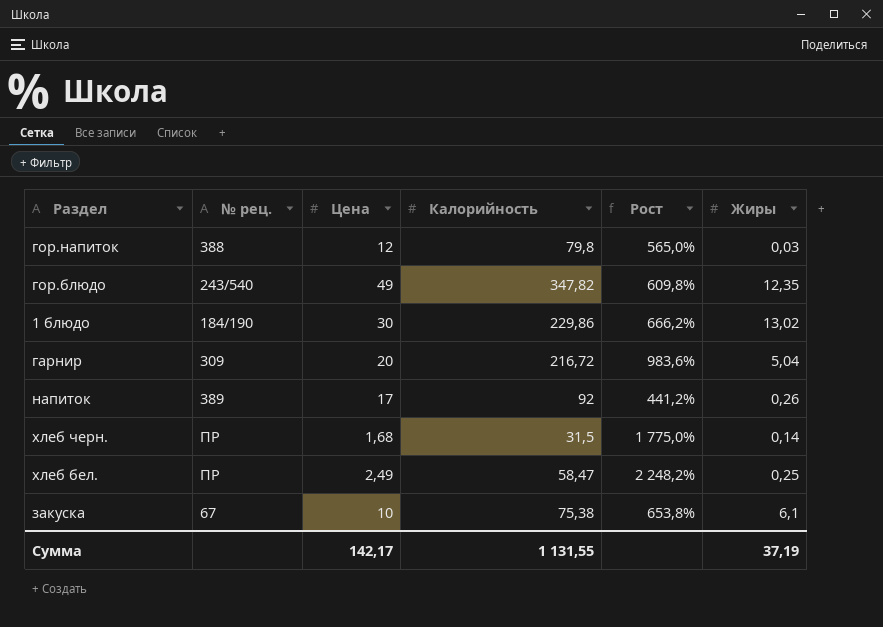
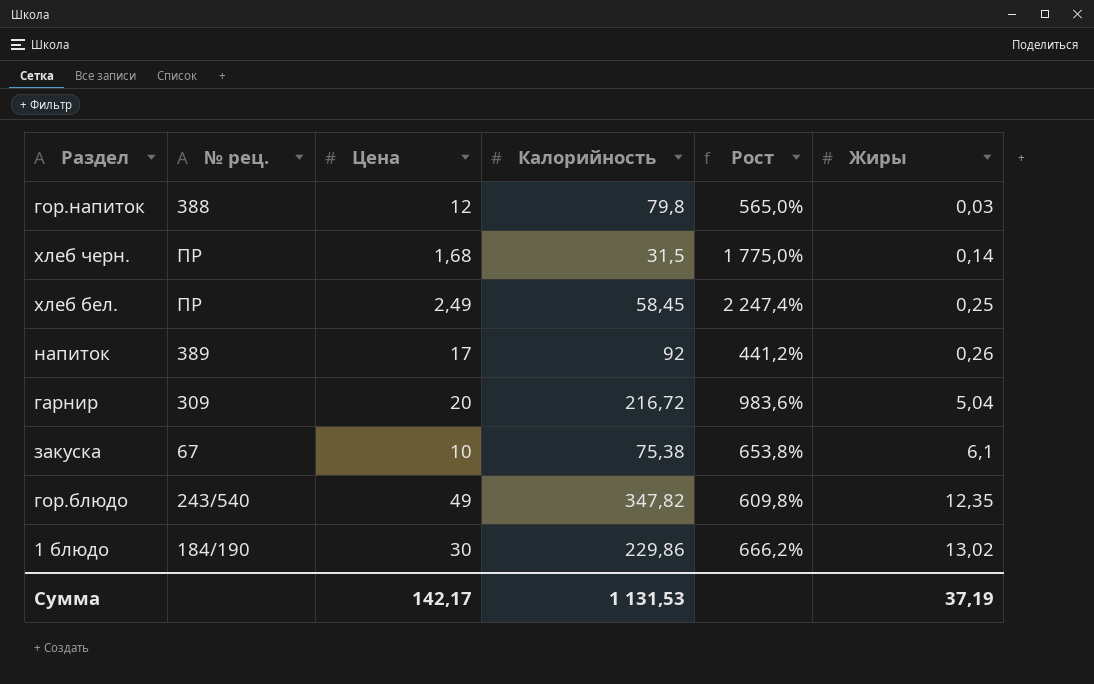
row order: none -> Жиры ascending
хлеб бел. | Калорийность: 58,47 -> 58,45
хлеб бел. | Рост: 2 248,2% -> 2 247,4%
Сумма | Калорийность: 1 131,55 -> 1 131,53

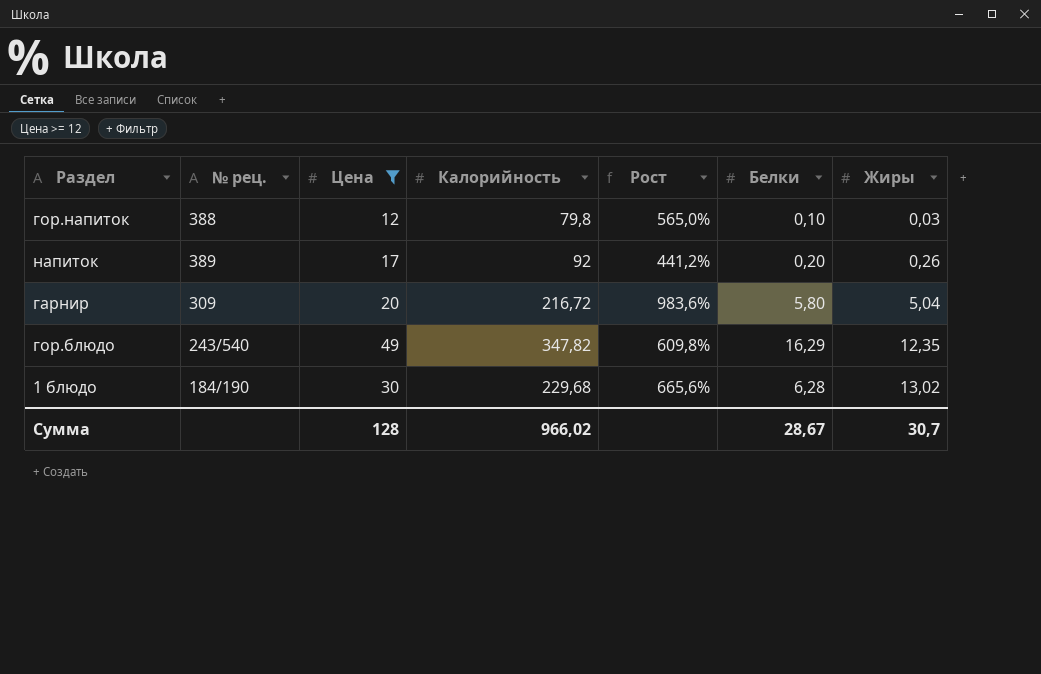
filter: none -> Цена >= 12
column Белки | position: none -> 6
1 блюдо | Калорийность: 229,86 -> 229,68
1 блюдо | Рост: 666,2% -> 665,6%
Сумма | Цена: 142,17 -> 128
Сумма | Калорийность: 1 131,53 -> 966,02
Сумма | Жиры: 37,19 -> 30,7

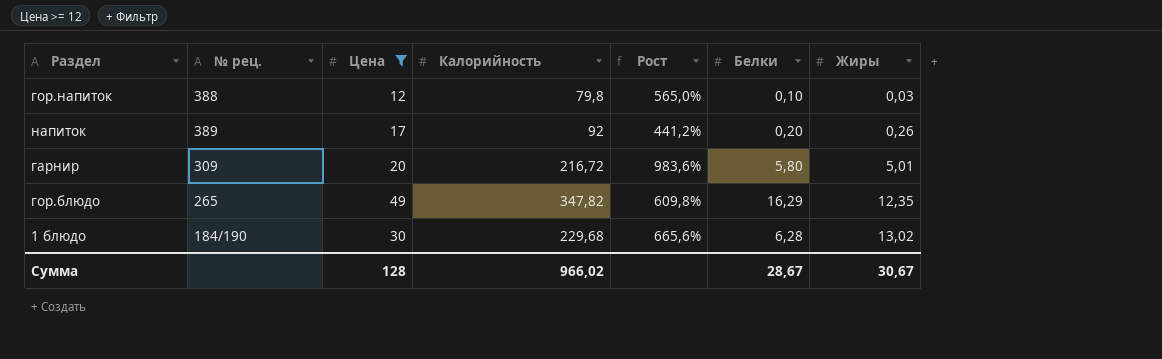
гарнир | Жиры: 5,04 -> 5,01
гор.блюдо | № рец.: 243/540 -> 265
Сумма | Жиры: 30,7 -> 30,67

